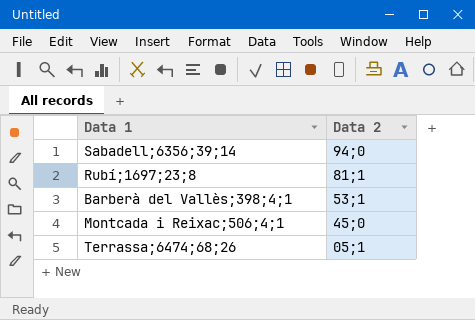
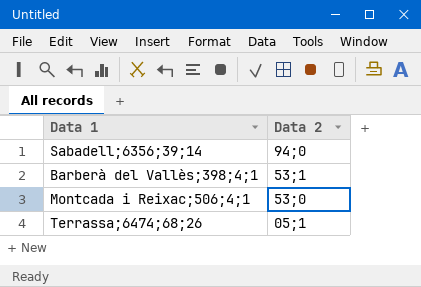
row Rubí;1697;23;8: 81;1 -> none
Montcada i Reixac;506;4;1 | Data 2: 45;0 -> 53;0

